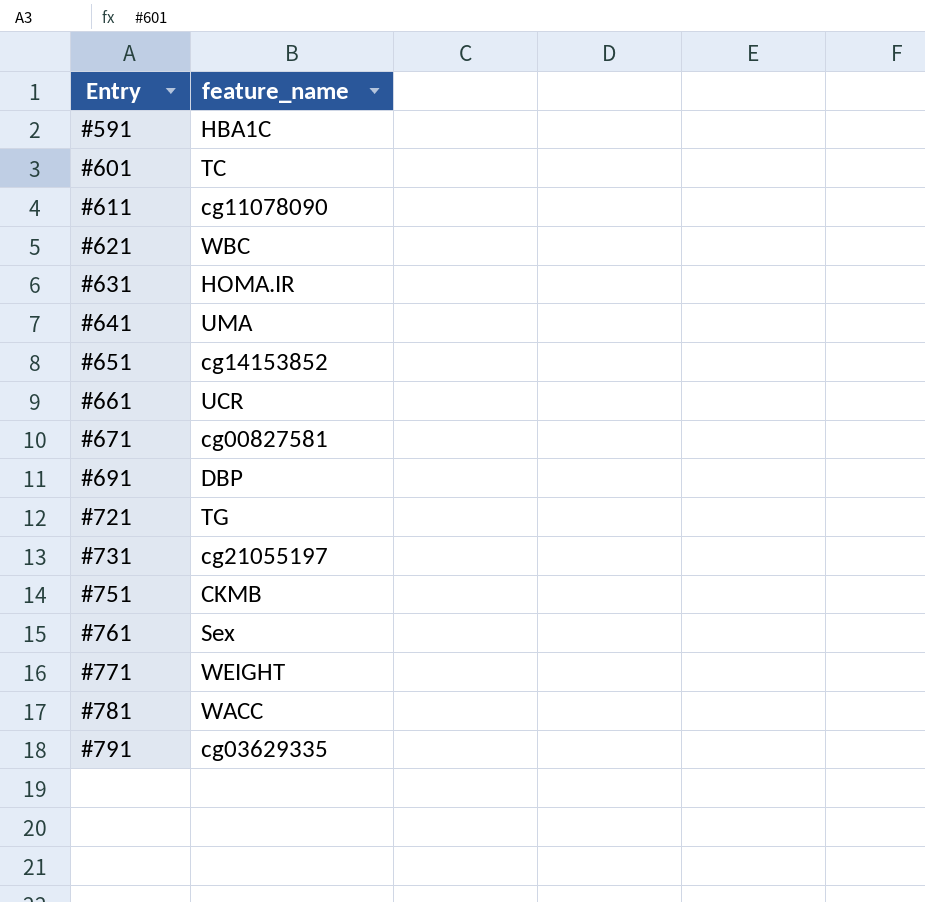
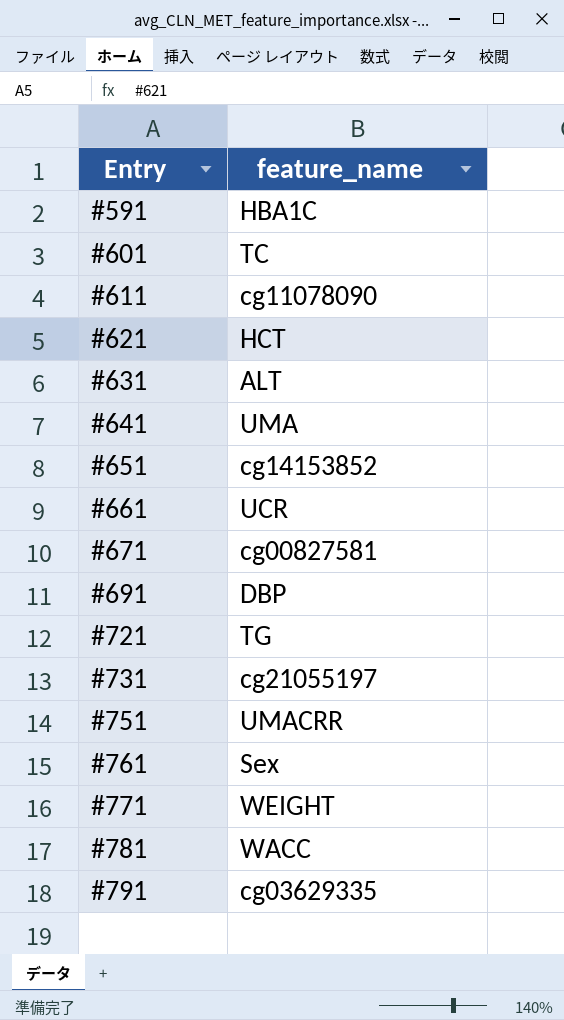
#621 | feature_name: WBC -> HCT
#631 | feature_name: HOMA.IR -> ALT
#751 | feature_name: CKMB -> UMACRR

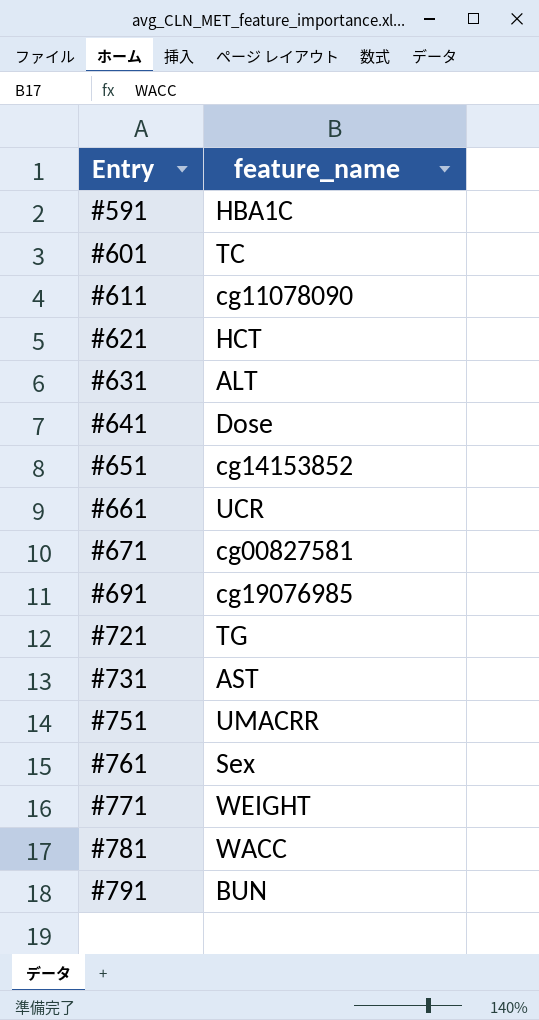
#641 | feature_name: UMA -> Dose
#691 | feature_name: DBP -> cg19076985
#731 | feature_name: cg21055197 -> AST
#791 | feature_name: cg03629335 -> BUN

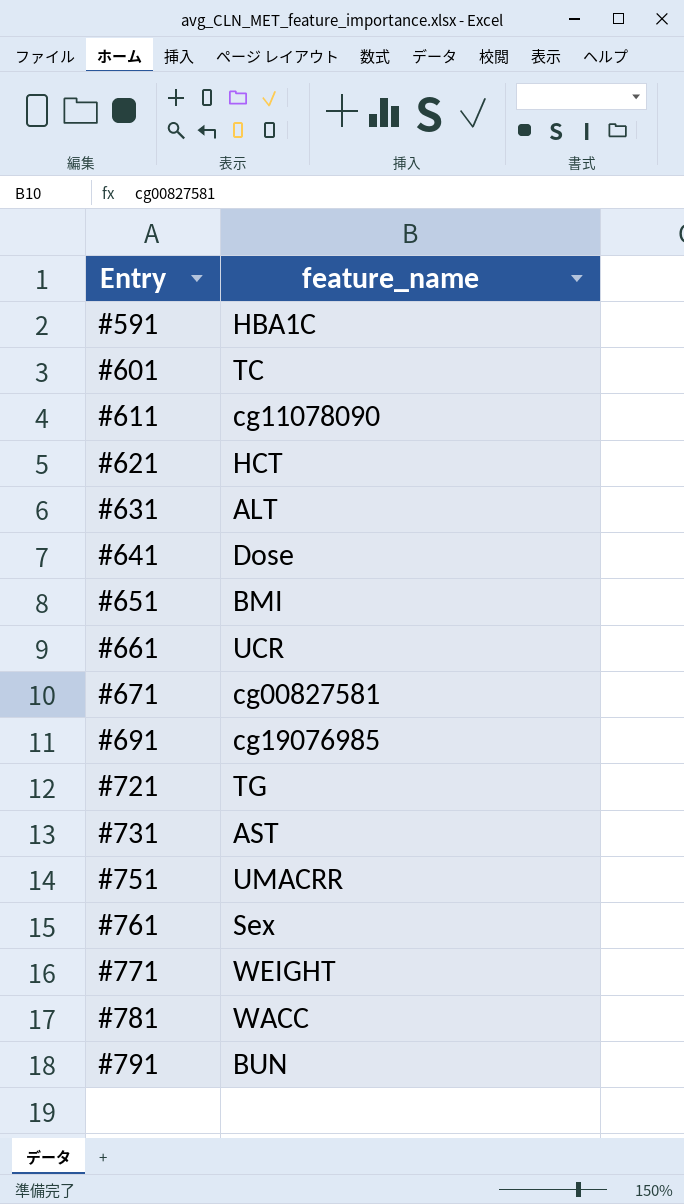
#651 | feature_name: cg14153852 -> BMI

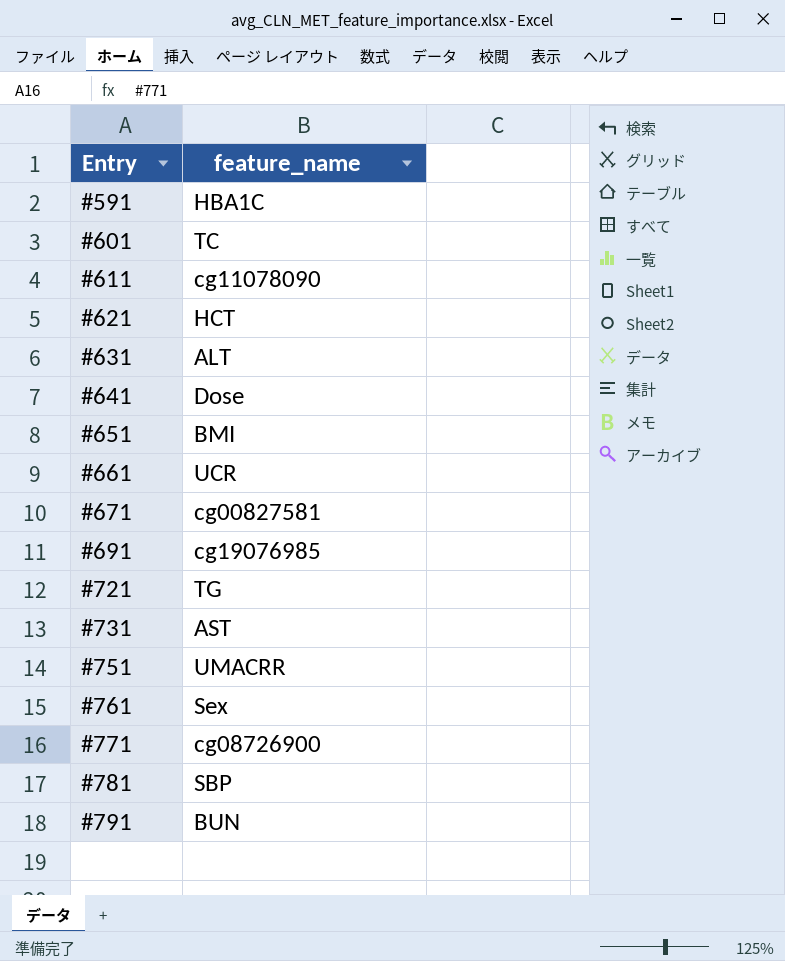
#771 | feature_name: WEIGHT -> cg08726900
#781 | feature_name: WACC -> SBP

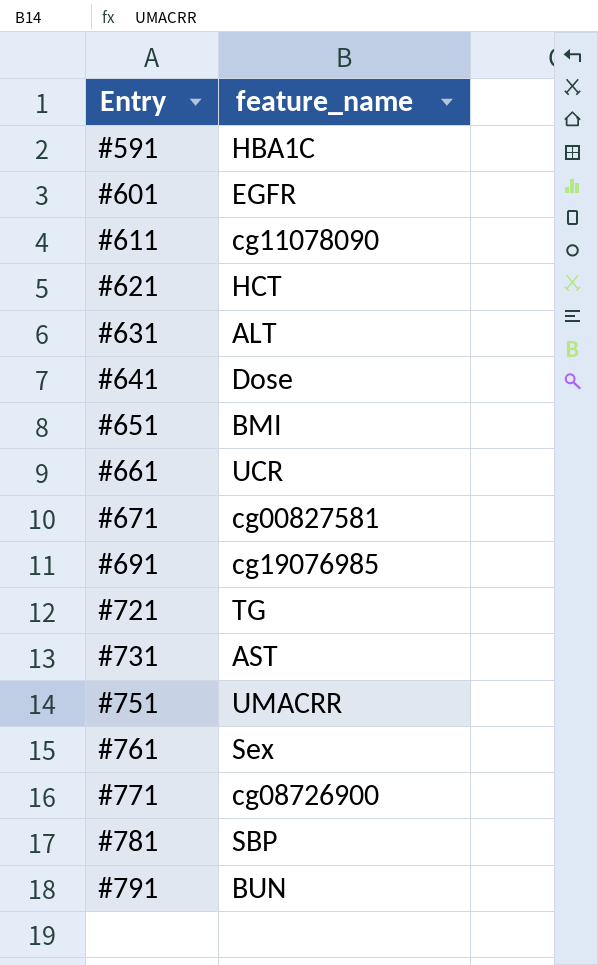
#601 | feature_name: TC -> EGFR

